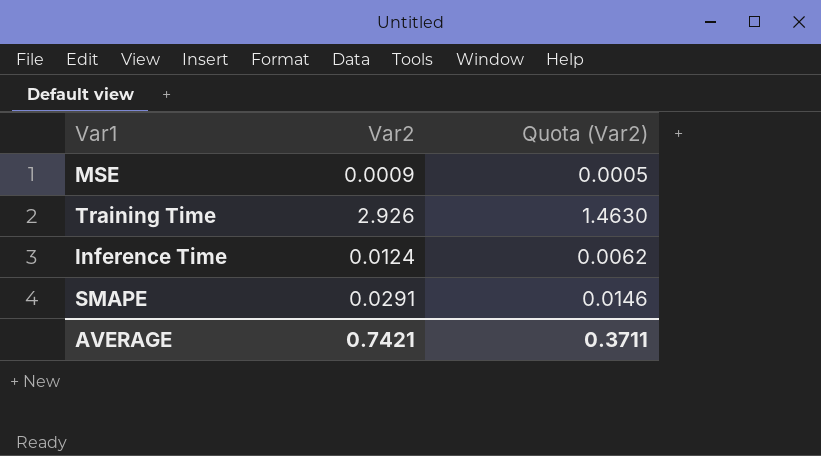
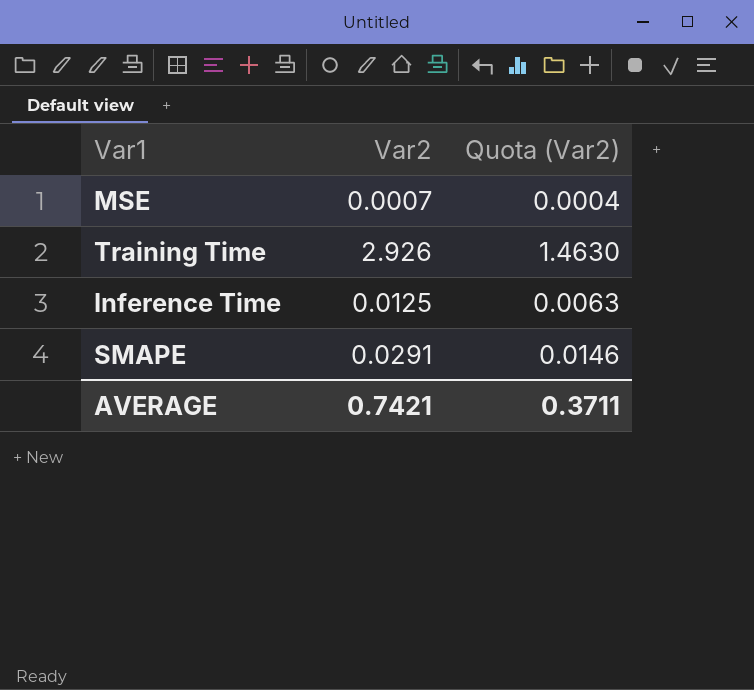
MSE | Var2: 0.0009 -> 0.0007
MSE | Quota (Var2): 0.0005 -> 0.0004
Inference Time | Var2: 0.0124 -> 0.0125
Inference Time | Quota (Var2): 0.0062 -> 0.0063

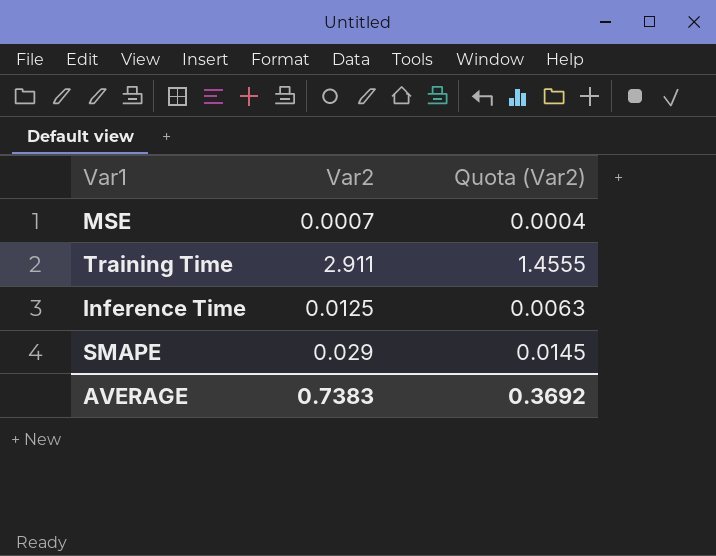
Training Time | Var2: 2.926 -> 2.911
Training Time | Quota (Var2): 1.4630 -> 1.4555
SMAPE | Var2: 0.0291 -> 0.029
SMAPE | Quota (Var2): 0.0146 -> 0.0145
AVERAGE | Var2: 0.7421 -> 0.7383
AVERAGE | Quota (Var2): 0.3711 -> 0.3692

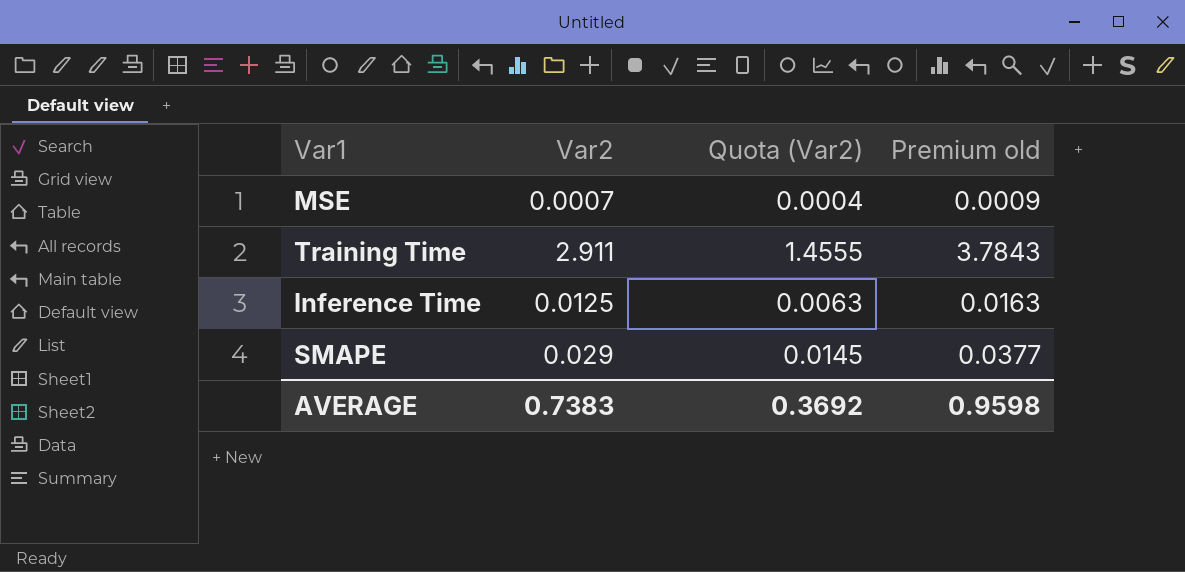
column Premium old | formula: none -> [Var2] * 1.3

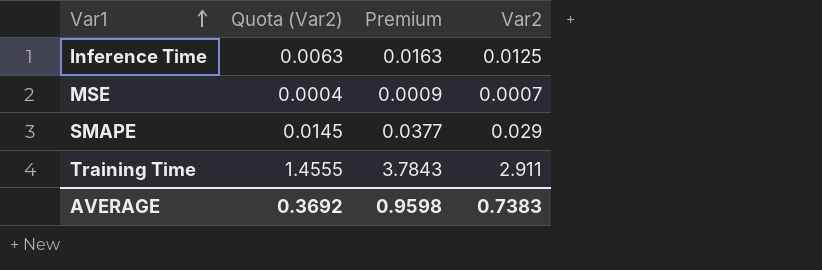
row order: none -> Var1 ascending
column name: Premium old -> Premium
column Var2 | position: 2 -> 4

